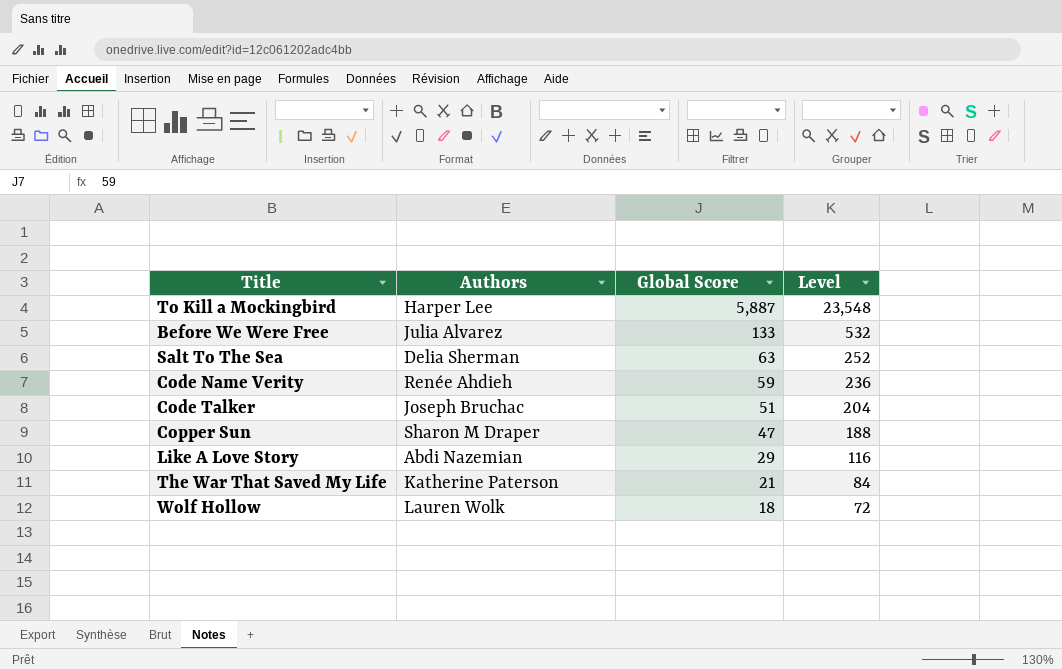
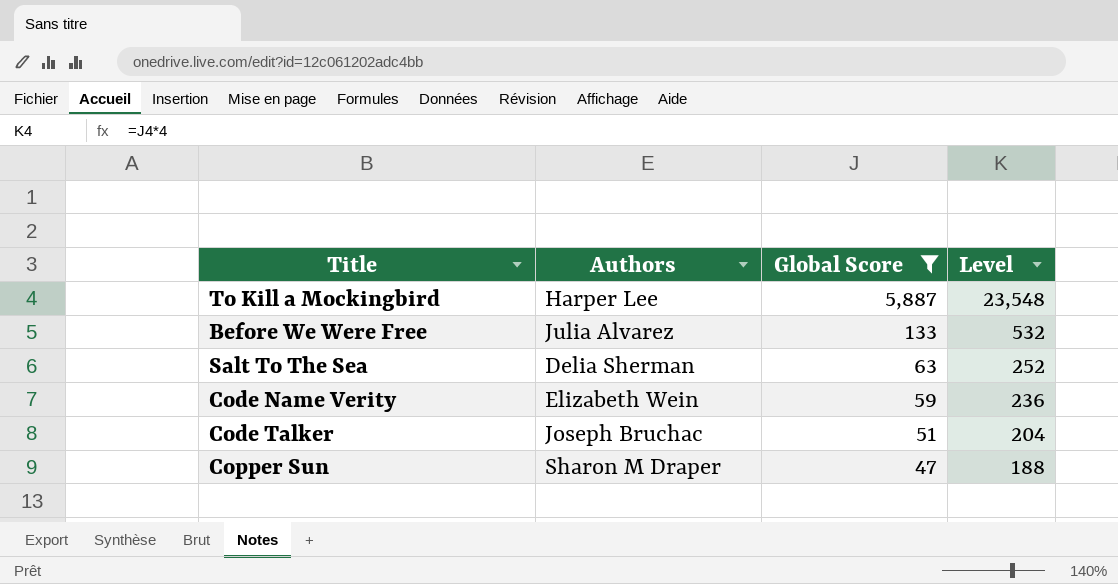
filter: none -> Global Score >= 47
Code Name Verity | Authors: Renée Ahdieh -> Elizabeth Wein

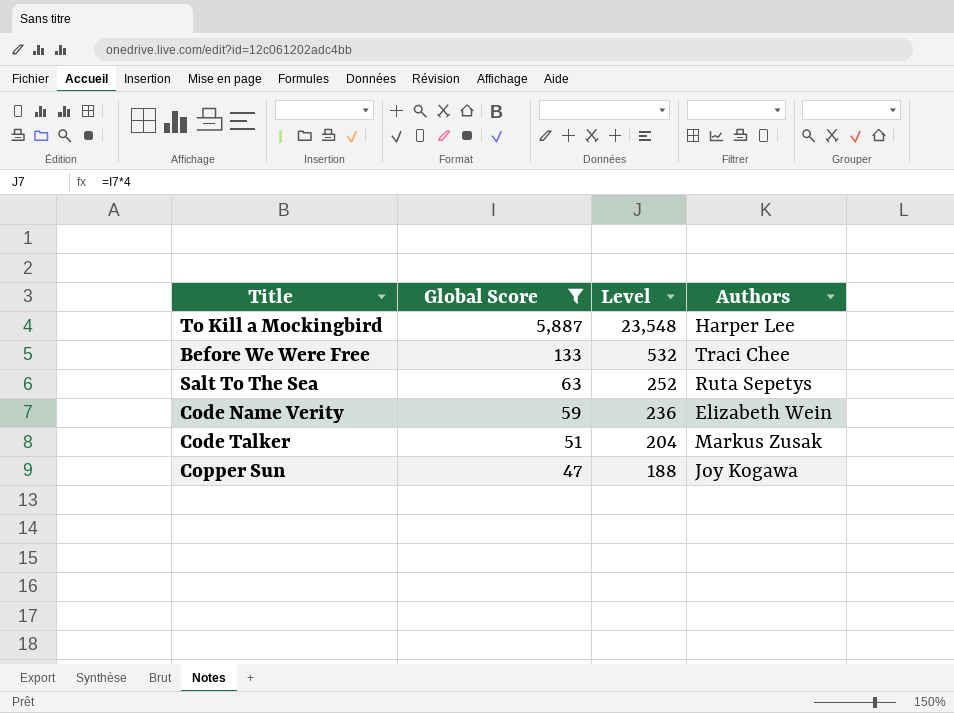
column Authors | position: 2 -> 4
Before We Were Free | Authors: Julia Alvarez -> Traci Chee
Salt To The Sea | Authors: Delia Sherman -> Ruta Sepetys
Code Talker | Authors: Joseph Bruchac -> Markus Zusak
Copper Sun | Authors: Sharon M Draper -> Joy Kogawa

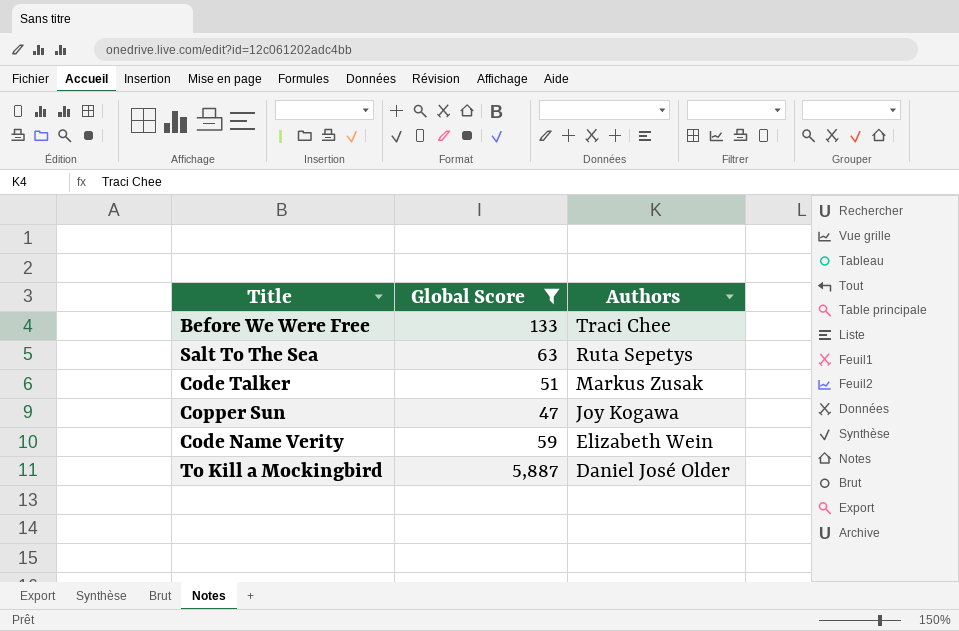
row order: Global Score descending -> Authors descending
column Level | formula: [Global Score] * 4 -> none
To Kill a Mockingbird | Authors: Harper Lee -> Daniel José Older

